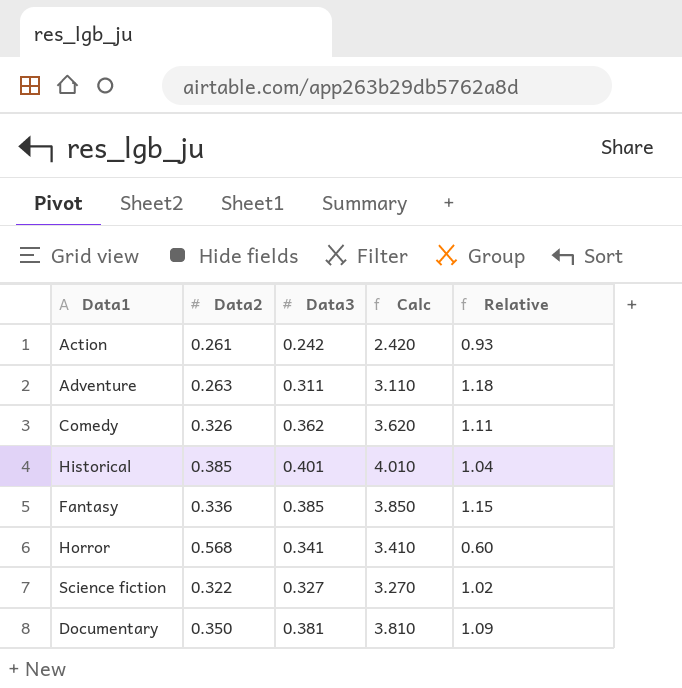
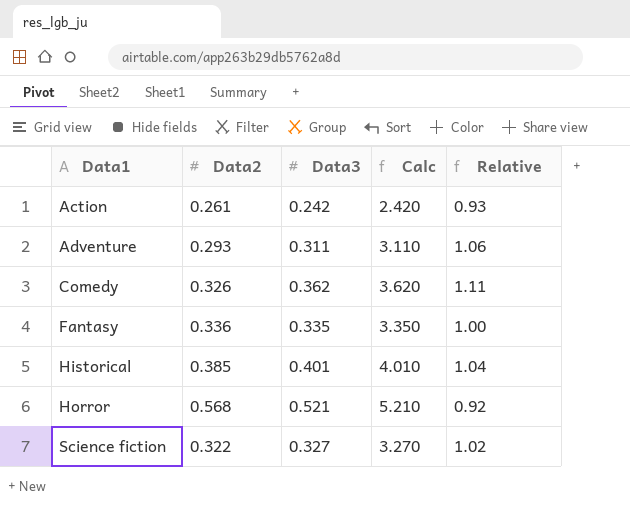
row order: none -> Data1 ascending
row Documentary: 0.350 | 0.381 | 3.810 | 1.09 -> none
Adventure | Data2: 0.263 -> 0.293
Adventure | Relative: 1.18 -> 1.06
Fantasy | Data3: 0.385 -> 0.335
Fantasy | Calc: 3.850 -> 3.350
Fantasy | Relative: 1.15 -> 1.00
Horror | Data3: 0.341 -> 0.521
Horror | Calc: 3.410 -> 5.210
Horror | Relative: 0.60 -> 0.92

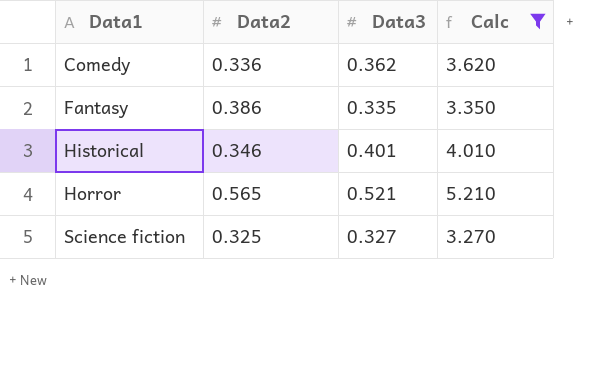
filter: none -> Calc >= 3.270
column Relative | formula: [Data3] / [Data2] -> none
Comedy | Data2: 0.326 -> 0.336
Fantasy | Data2: 0.336 -> 0.386
Historical | Data2: 0.385 -> 0.346
Horror | Data2: 0.568 -> 0.565
Science fiction | Data2: 0.322 -> 0.325

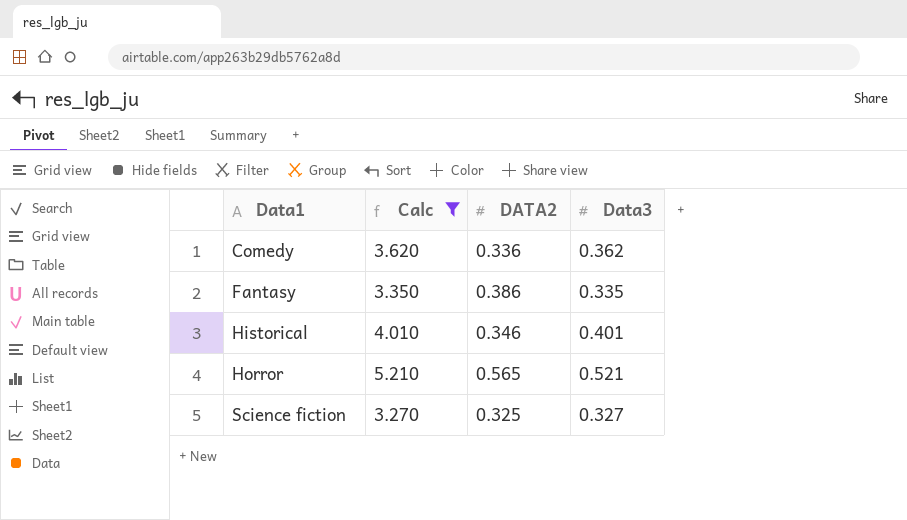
column Calc | position: 4 -> 2
column name: Data2 -> DATA2

